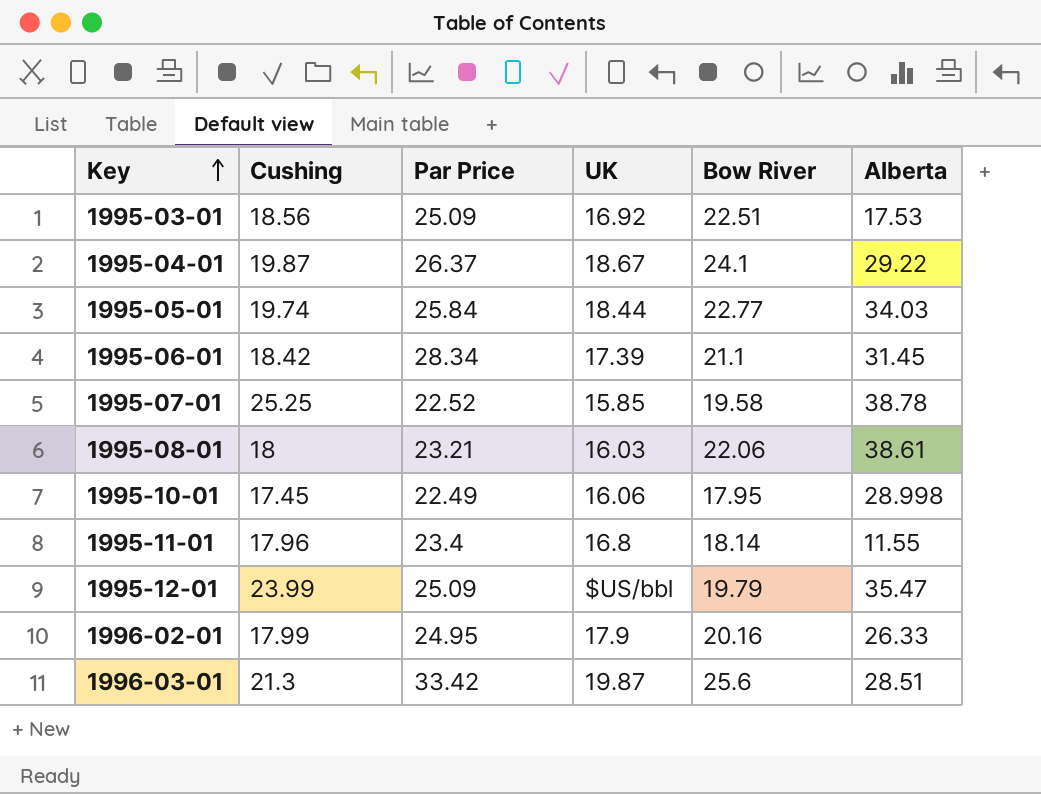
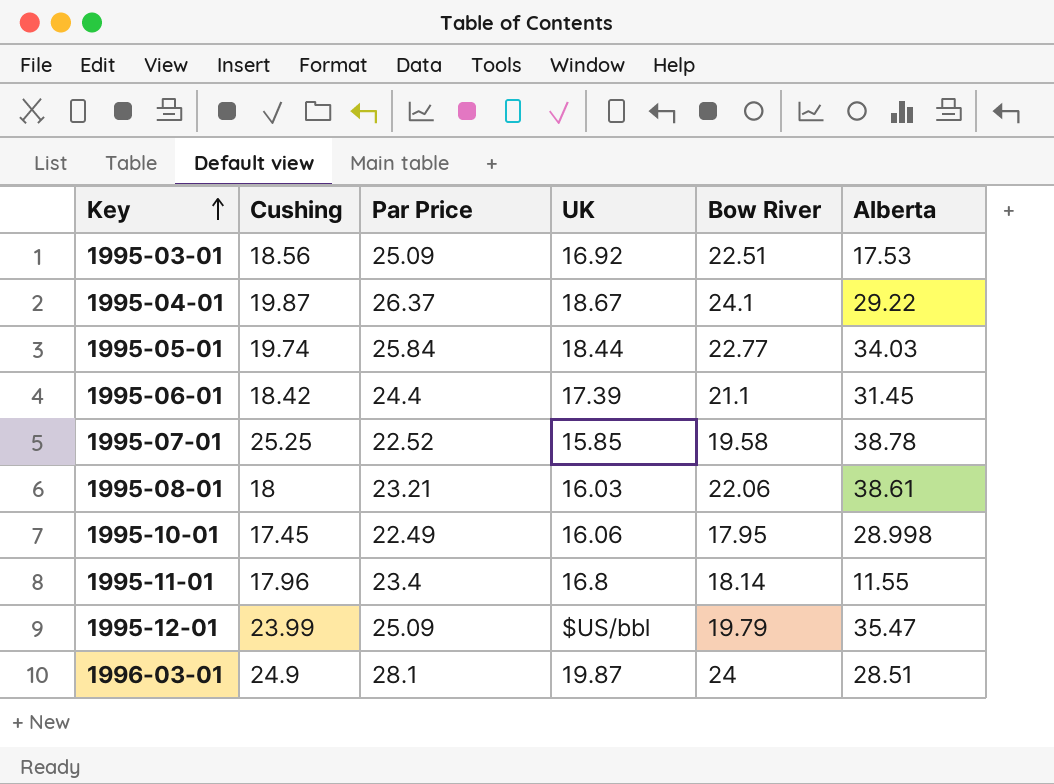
row 1996-02-01: 17.99 | 24.95 | 17.9 | 20.16 | 26.33 -> none
1995-06-01 | Par Price: 28.34 -> 24.4
1996-03-01 | Cushing: 21.3 -> 24.9
1996-03-01 | Par Price: 33.42 -> 28.1
1996-03-01 | Bow River: 25.6 -> 24

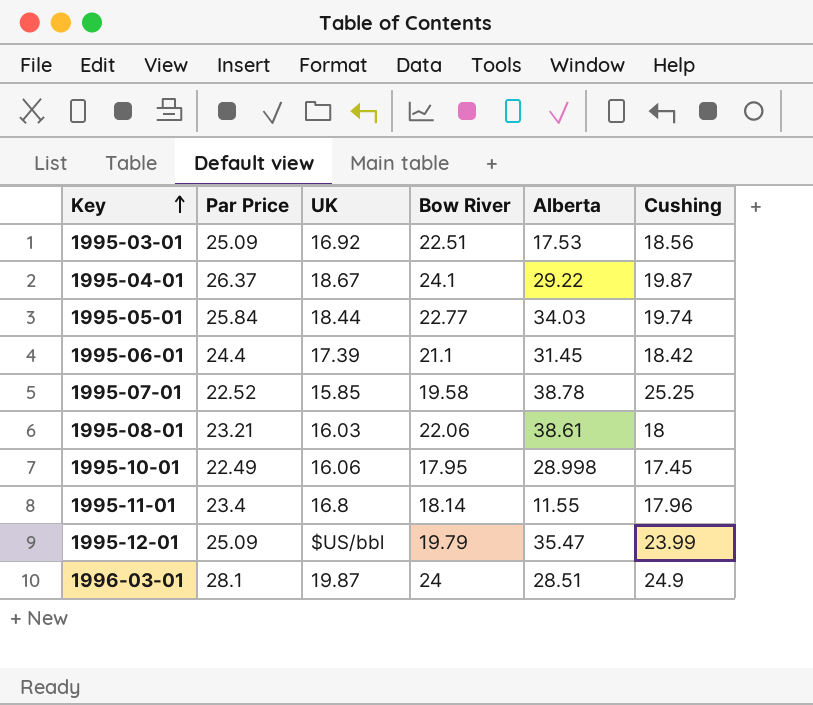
column Cushing | position: 2 -> 6

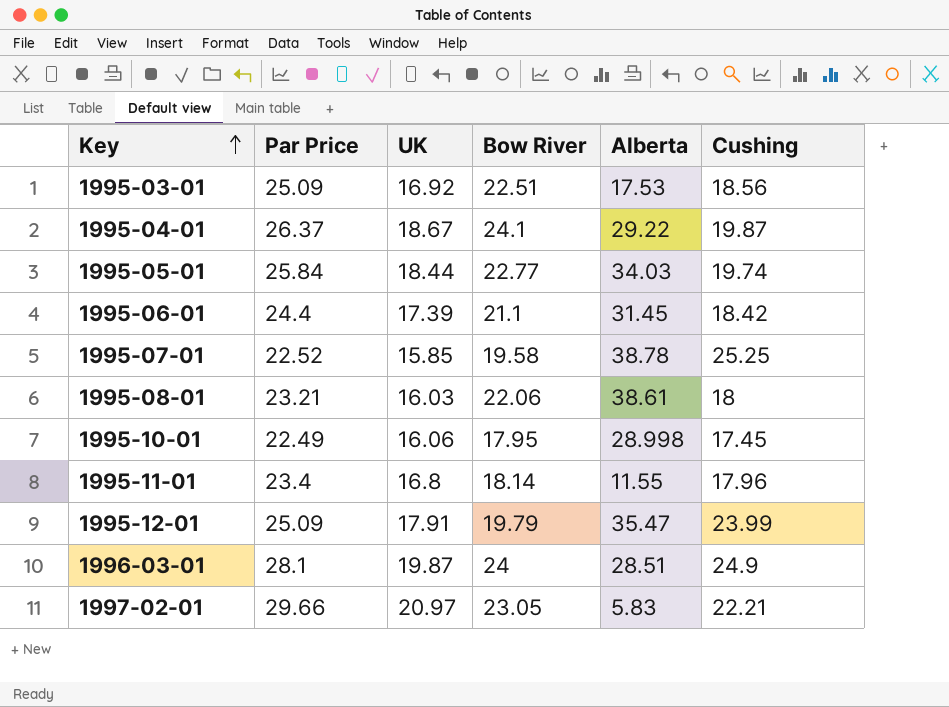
1995-12-01 | UK: $US/bbl -> 17.91
row 1997-02-01: none -> 29.66 | 20.97 | 23.05 | 5.83 | 22.21

